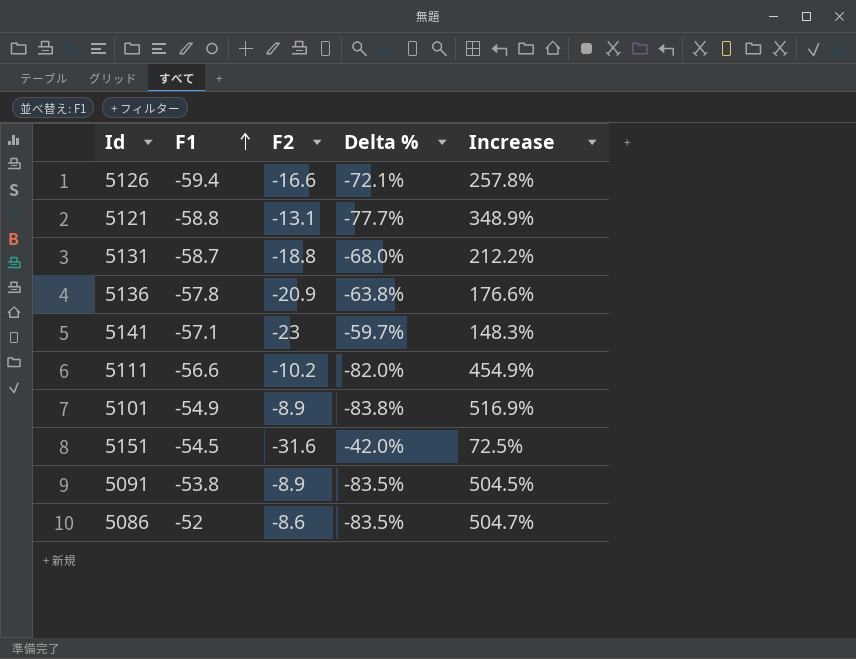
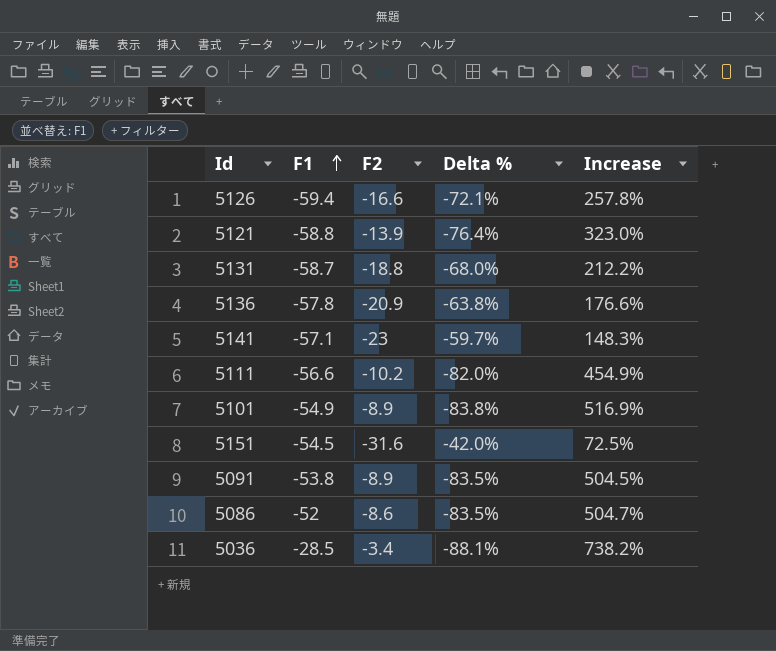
5121 | F2: -13.1 -> -13.9
5121 | Delta %: -77.7% -> -76.4%
5121 | Increase: 348.9% -> 323.0%
row 5036: none -> -28.5 | -3.4 | -88.1% | 738.2%

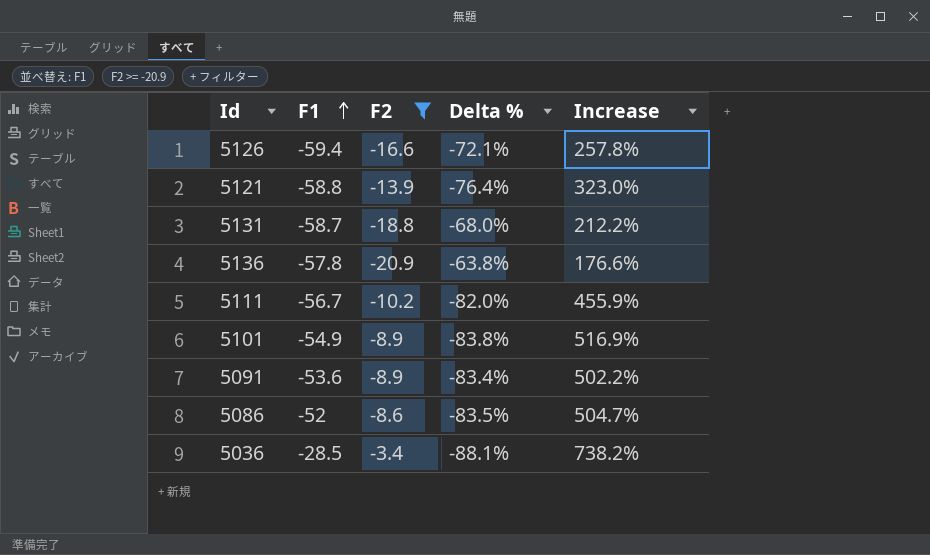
filter: none -> F2 >= -20.9
5111 | F1: -56.6 -> -56.7
5111 | Increase: 454.9% -> 455.9%
5091 | F1: -53.8 -> -53.6
5091 | Delta %: -83.5% -> -83.4%
5091 | Increase: 504.5% -> 502.2%

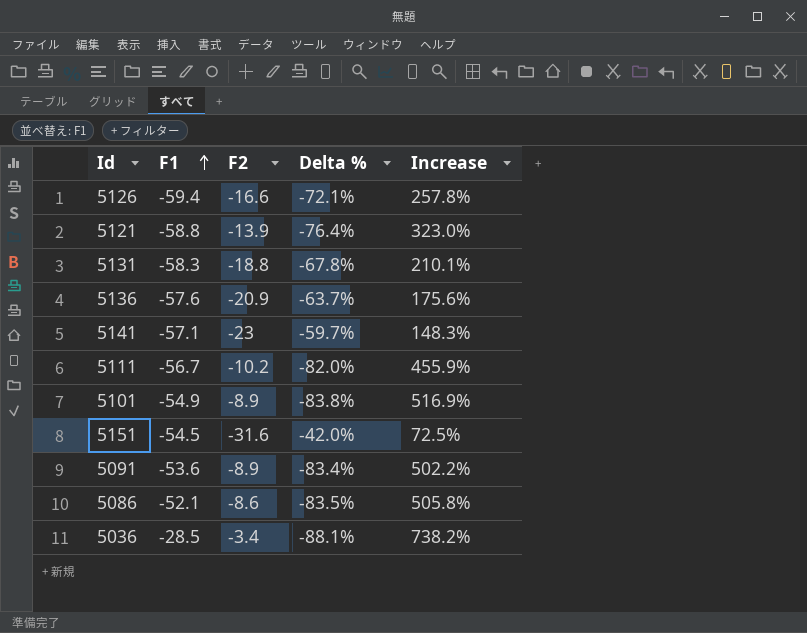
filter: F2 >= -20.9 -> none
5131 | F1: -58.7 -> -58.3
5131 | Delta %: -68.0% -> -67.8%
5131 | Increase: 212.2% -> 210.1%
5136 | F1: -57.8 -> -57.6
5136 | Delta %: -63.8% -> -63.7%
5136 | Increase: 176.6% -> 175.6%
5086 | F1: -52 -> -52.1
5086 | Increase: 504.7% -> 505.8%

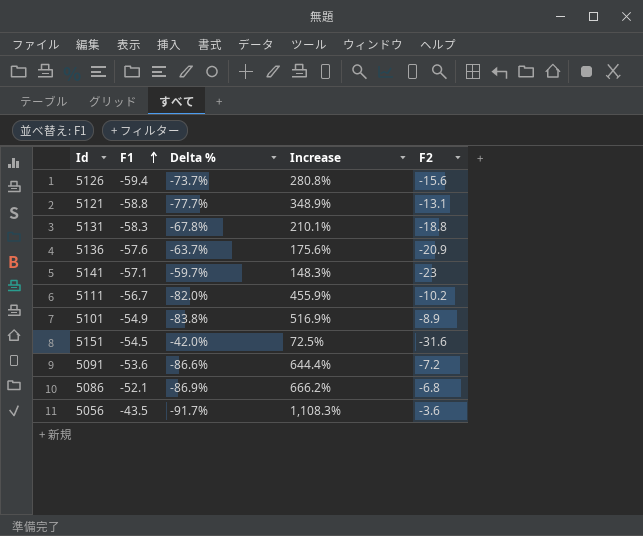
column F2 | position: 3 -> 5
row 5036: -28.5 | -3.4 | -88.1% | 738.2% -> none
5126 | Delta %: -72.1% -> -73.7%
5126 | Increase: 257.8% -> 280.8%
5126 | F2: -16.6 -> -15.6
5121 | Delta %: -76.4% -> -77.7%
5121 | Increase: 323.0% -> 348.9%
5121 | F2: -13.9 -> -13.1
5091 | Delta %: -83.4% -> -86.6%
5091 | Increase: 502.2% -> 644.4%
5091 | F2: -8.9 -> -7.2
5086 | Delta %: -83.5% -> -86.9%
5086 | Increase: 505.8% -> 666.2%
5086 | F2: -8.6 -> -6.8
row 5056: none -> -43.5 | -91.7% | 1,108.3% | -3.6

